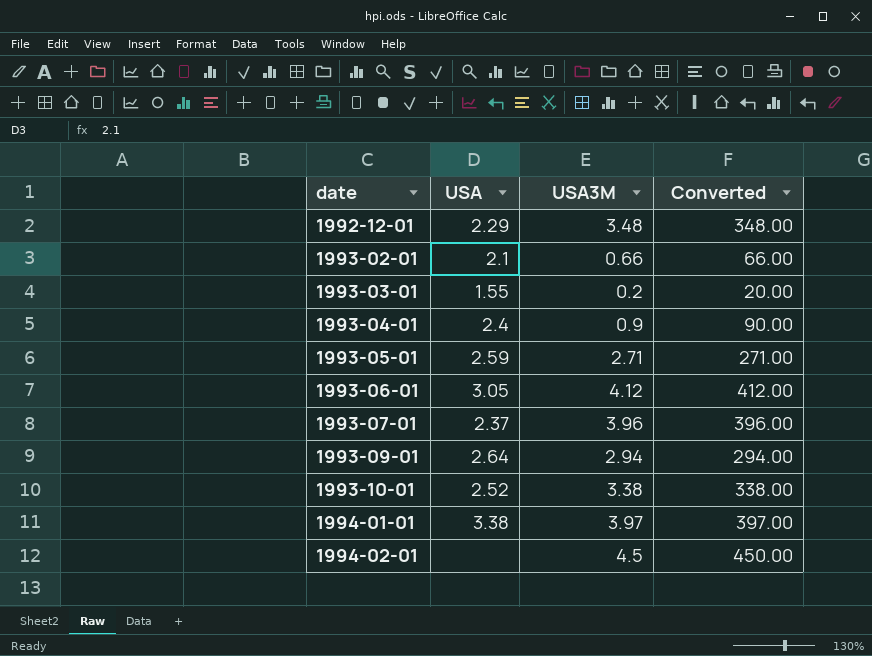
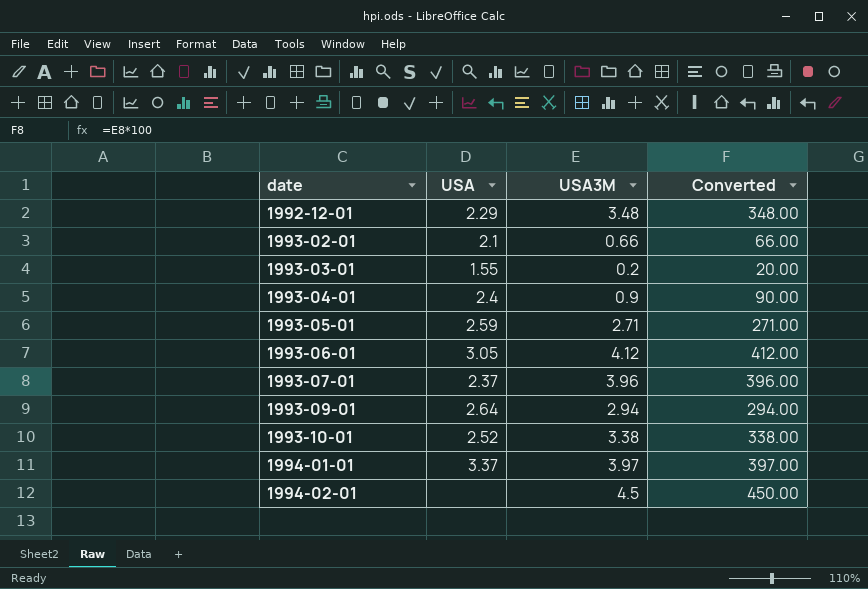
1994-01-01 | USA: 3.38 -> 3.37

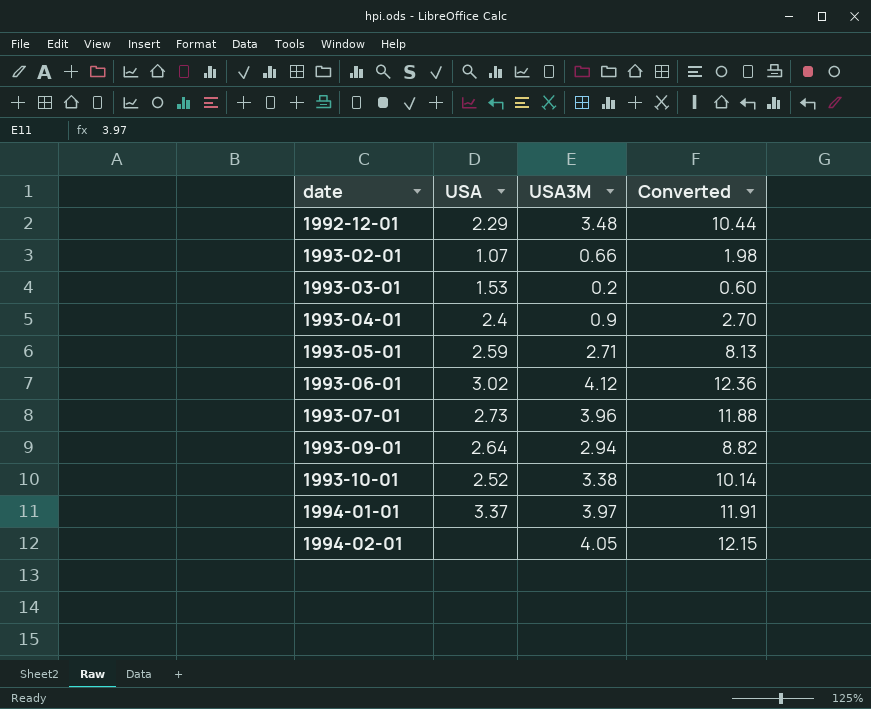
column Converted | formula: [USA3M] * 100 -> [USA3M] * 3
1993-02-01 | USA: 2.1 -> 1.07
1993-03-01 | USA: 1.55 -> 1.53
1993-06-01 | USA: 3.05 -> 3.02
1993-07-01 | USA: 2.37 -> 2.73
1994-02-01 | USA3M: 4.5 -> 4.05

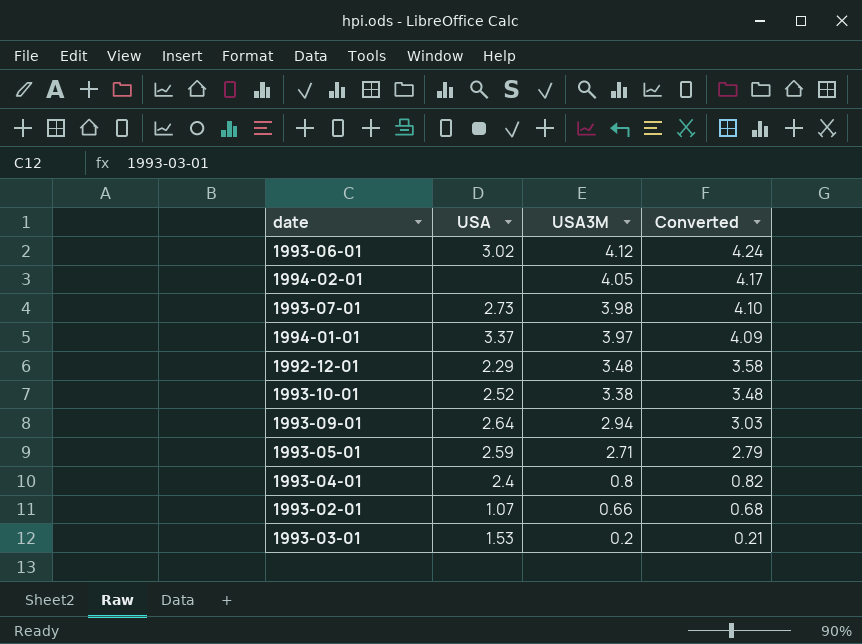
row order: date ascending -> USA3M descending
column Converted | formula: [USA3M] * 3 -> [USA3M] * 1.03
1993-07-01 | USA3M: 3.96 -> 3.98
1993-04-01 | USA3M: 0.9 -> 0.8

